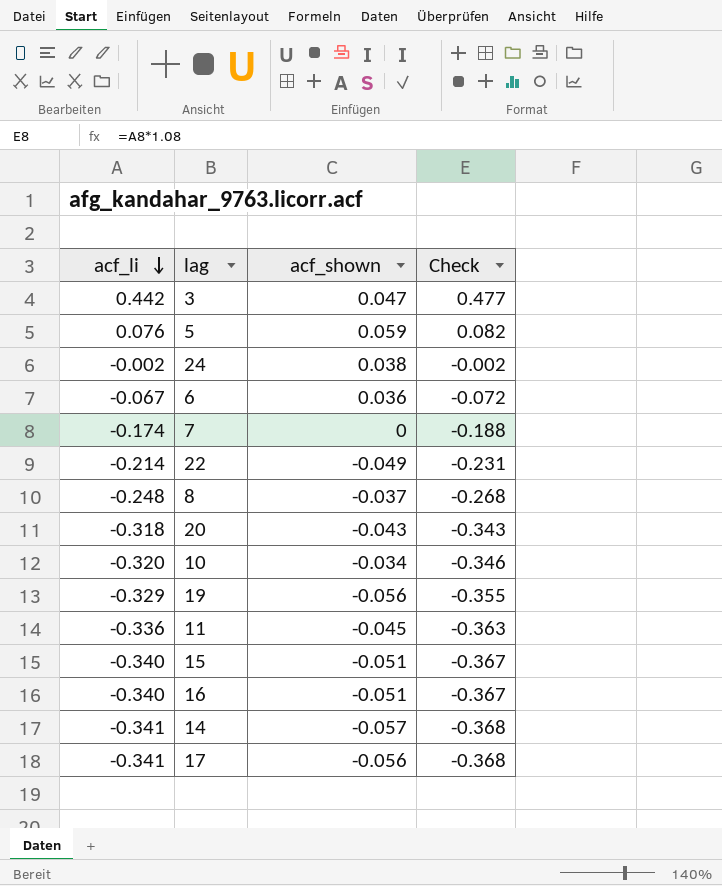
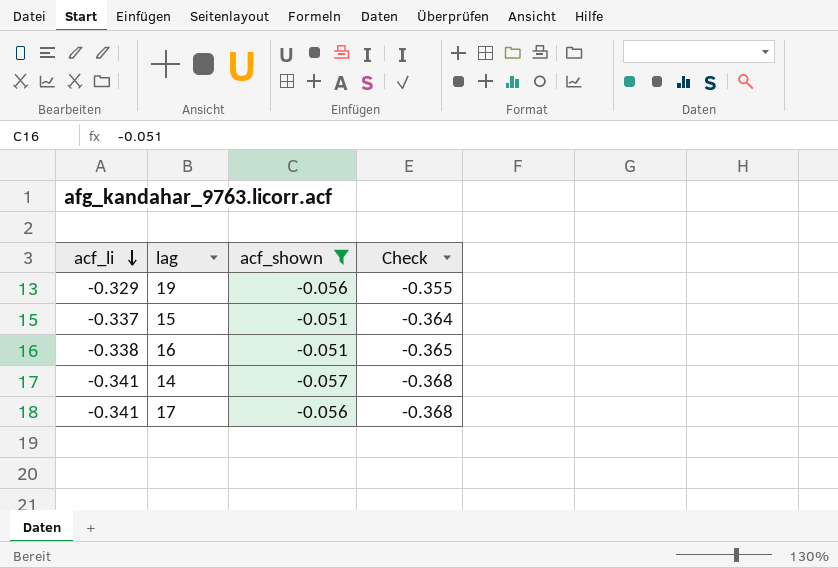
filter: none -> acf_shown <= -0.051
15 | acf_li: -0.340 -> -0.337
15 | Check: -0.367 -> -0.364
16 | acf_li: -0.340 -> -0.338
16 | Check: -0.367 -> -0.365

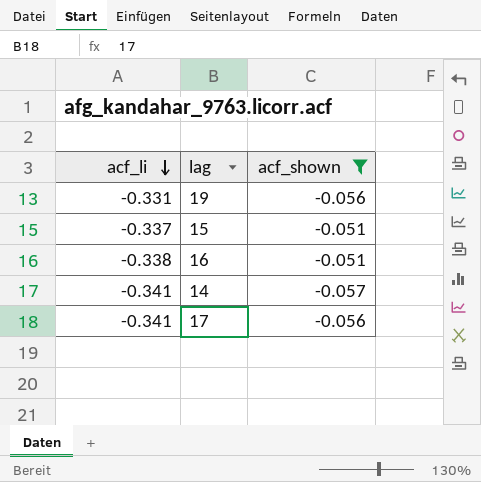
column Check | formula: [acf_li] * 1.08 -> none
19 | acf_li: -0.329 -> -0.331

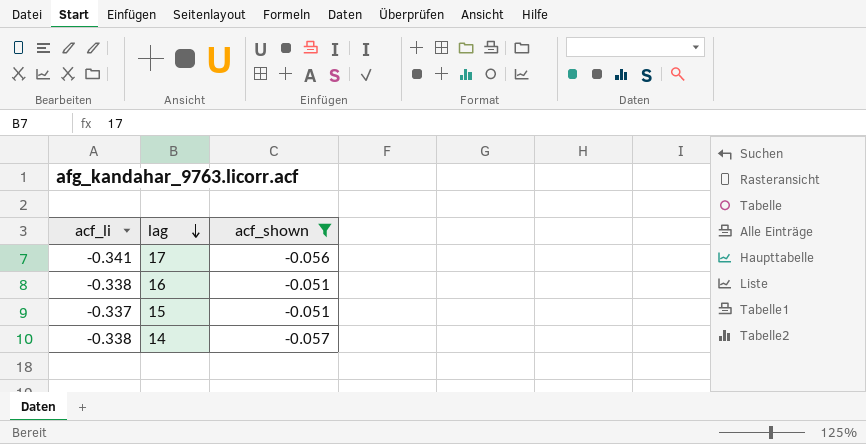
row order: acf_li descending -> lag descending
row 19: -0.331 | -0.056 -> none
14 | acf_li: -0.341 -> -0.338

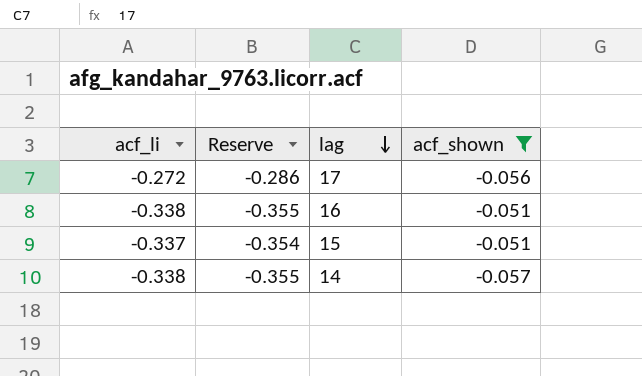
column Reserve | formula: none -> [acf_li] * 1.05
17 | acf_li: -0.341 -> -0.272

